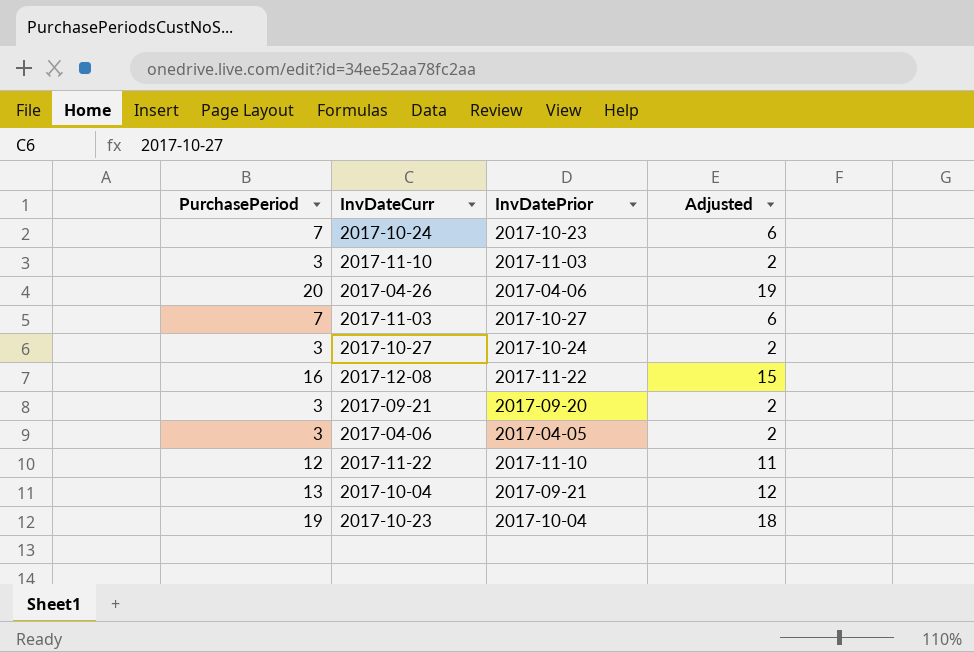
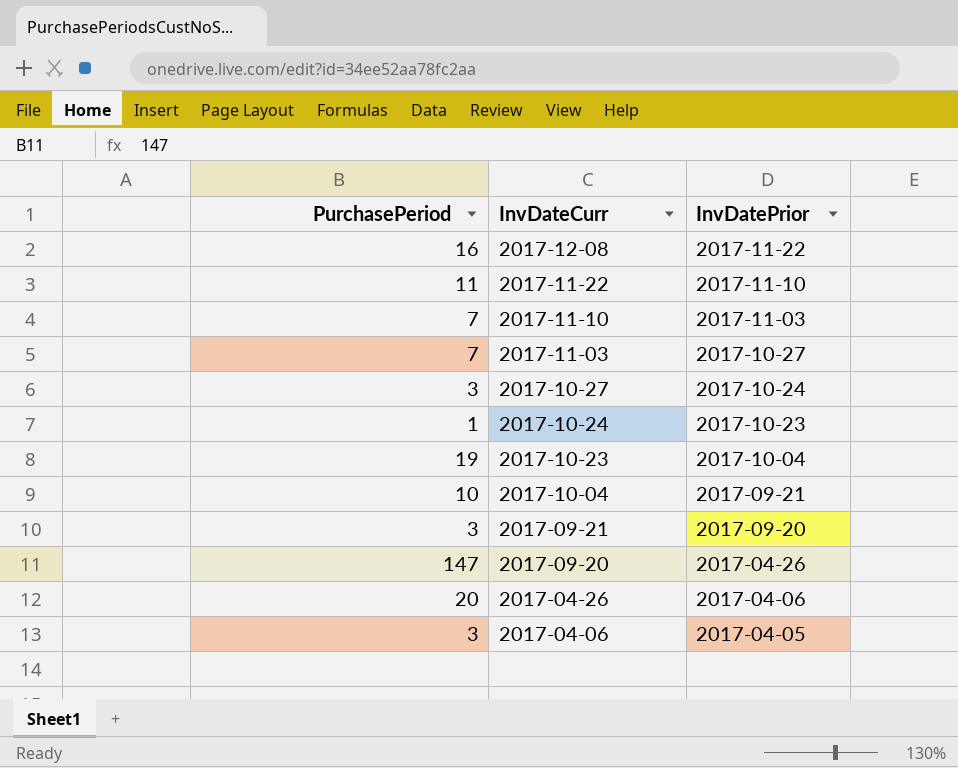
row order: none -> InvDateCurr descending
column Adjusted | formula: [PurchasePeriod] - 1 -> none
2017-11-22 | PurchasePeriod: 12 -> 11
2017-11-10 | PurchasePeriod: 3 -> 7
2017-10-24 | PurchasePeriod: 7 -> 1
2017-10-04 | PurchasePeriod: 13 -> 10
row 2017-09-20: none -> 147 | 2017-04-26

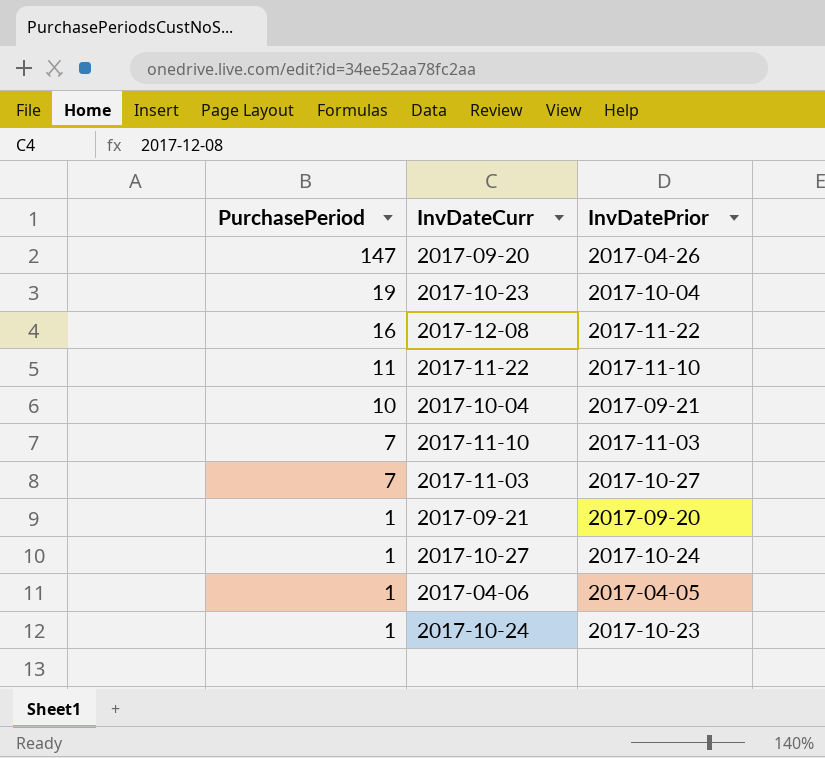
row order: InvDateCurr descending -> PurchasePeriod descending
row 2017-04-26: 20 | 2017-04-06 -> none
2017-09-21 | PurchasePeriod: 3 -> 1
2017-10-27 | PurchasePeriod: 3 -> 1
2017-04-06 | PurchasePeriod: 3 -> 1

